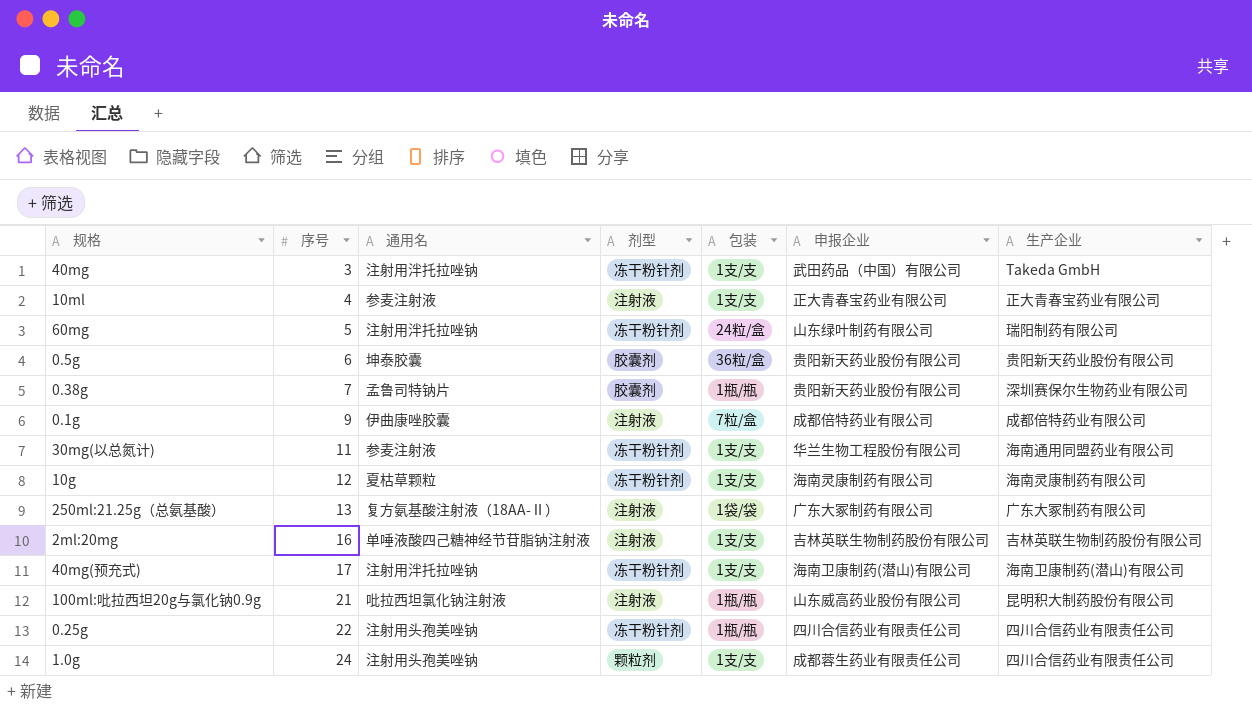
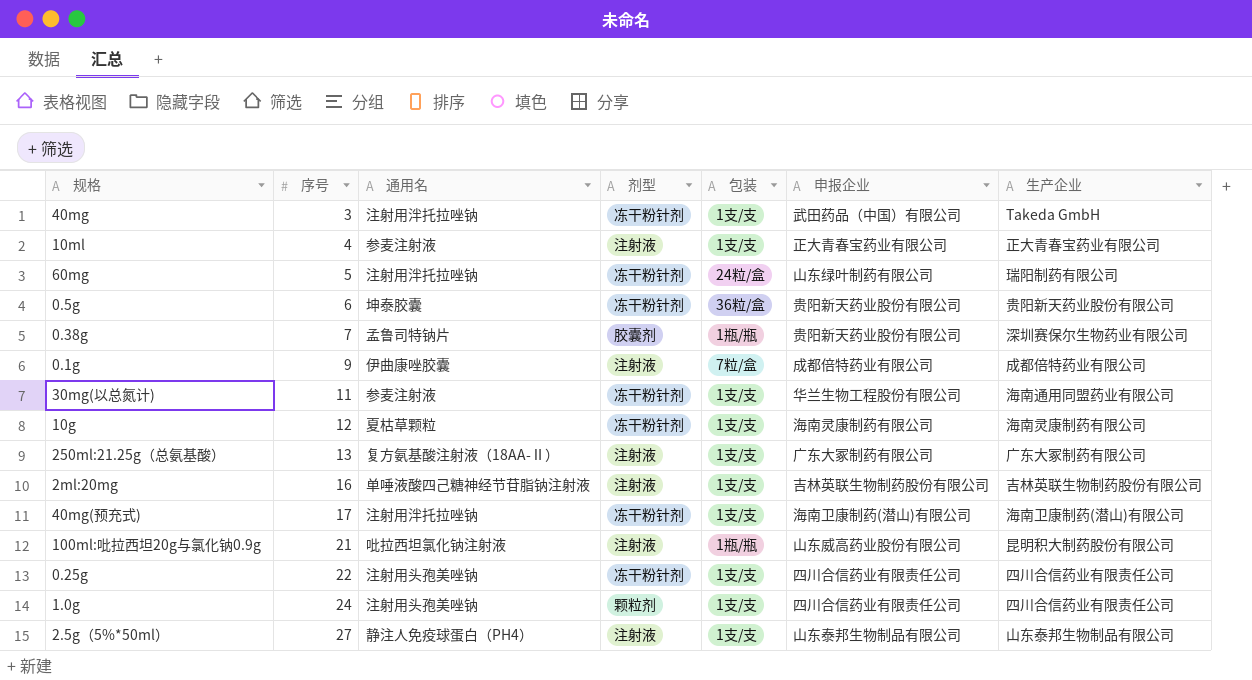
0.5g | 剂型: 胶囊剂 -> 冻干粉针剂
250ml:21.25g（总氨基酸） | 包装: 1袋/袋 -> 1支/支
0.25g | 包装: 1瓶/瓶 -> 1支/支
1.0g | 申报企业: 成都蓉生药业有限责任公司 -> 四川合信药业有限责任公司
row 2.5g（5%*50ml）: none -> 27 | 静注人免疫球蛋白（PH4） | 注射液 | 1支/支 | 山东泰邦生物制品有限公司 | 山东泰邦生物制品有限公司

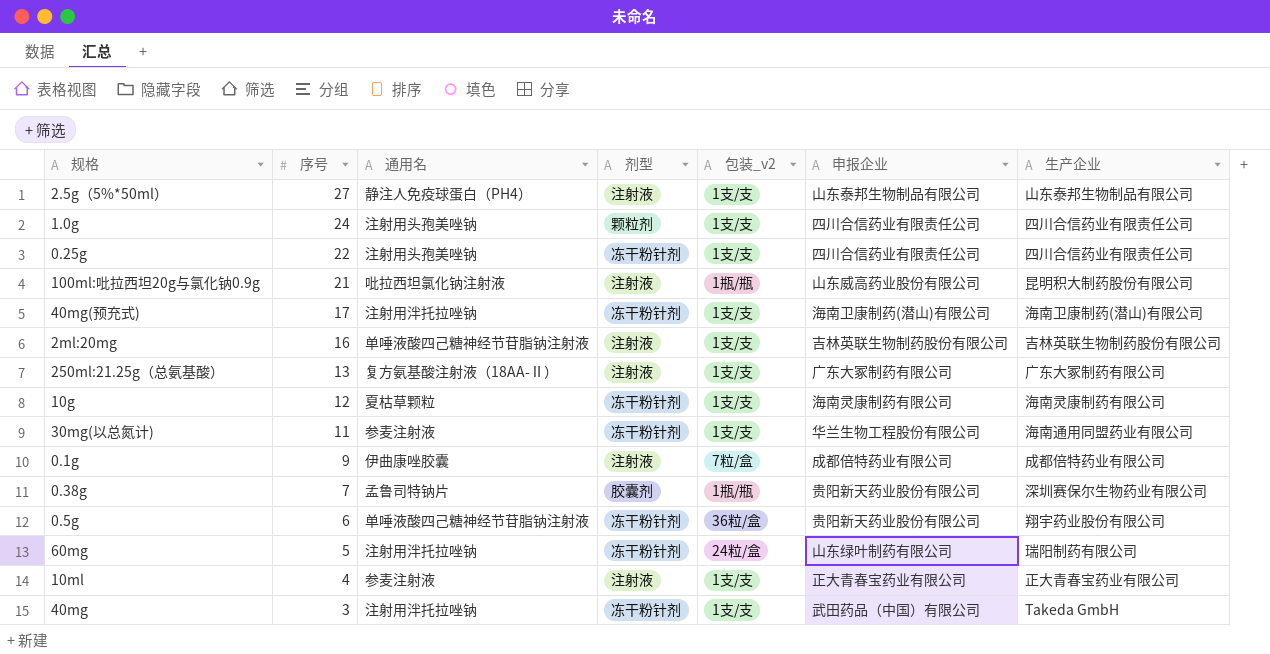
row order: 序号 ascending -> 序号 descending
column name: 包装 -> 包装_v2
0.5g | 通用名: 坤泰胶囊 -> 单唾液酸四己糖神经节苷脂钠注射液
0.5g | 生产企业: 贵阳新天药业股份有限公司 -> 翔宇药业股份有限公司

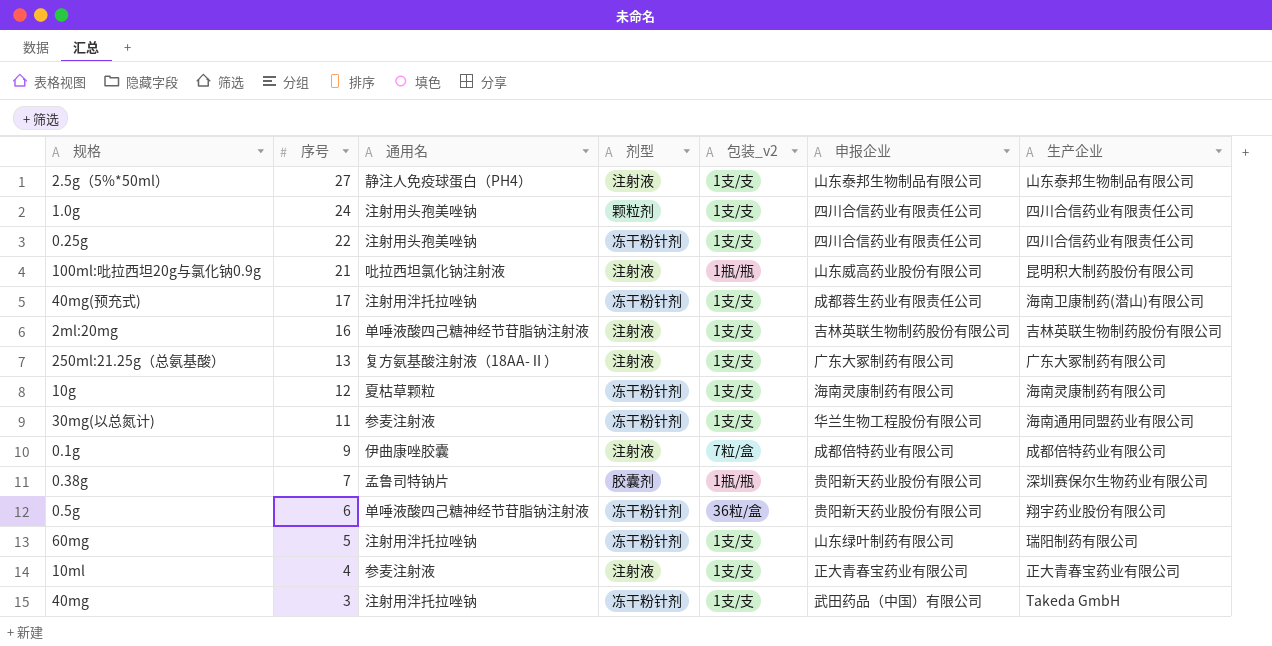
40mg(预充式) | 申报企业: 海南卫康制药(潜山)有限公司 -> 成都蓉生药业有限责任公司
60mg | 包装_v2: 24粒/盒 -> 1支/支

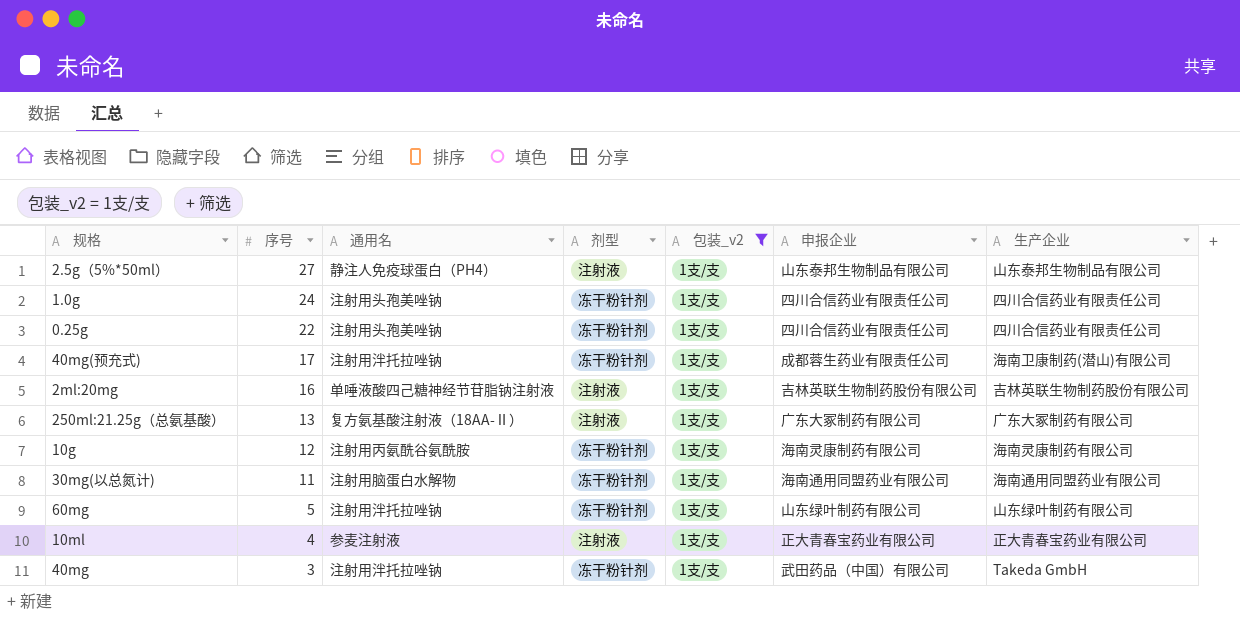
filter: none -> 包装_v2 = 1支/支
1.0g | 剂型: 颗粒剂 -> 冻干粉针剂
10g | 通用名: 夏枯草颗粒 -> 注射用丙氨酰谷氨酰胺
30mg(以总氮计) | 通用名: 参麦注射液 -> 注射用脑蛋白水解物
30mg(以总氮计) | 申报企业: 华兰生物工程股份有限公司 -> 海南通用同盟药业有限公司
60mg | 生产企业: 瑞阳制药有限公司 -> 山东绿叶制药有限公司

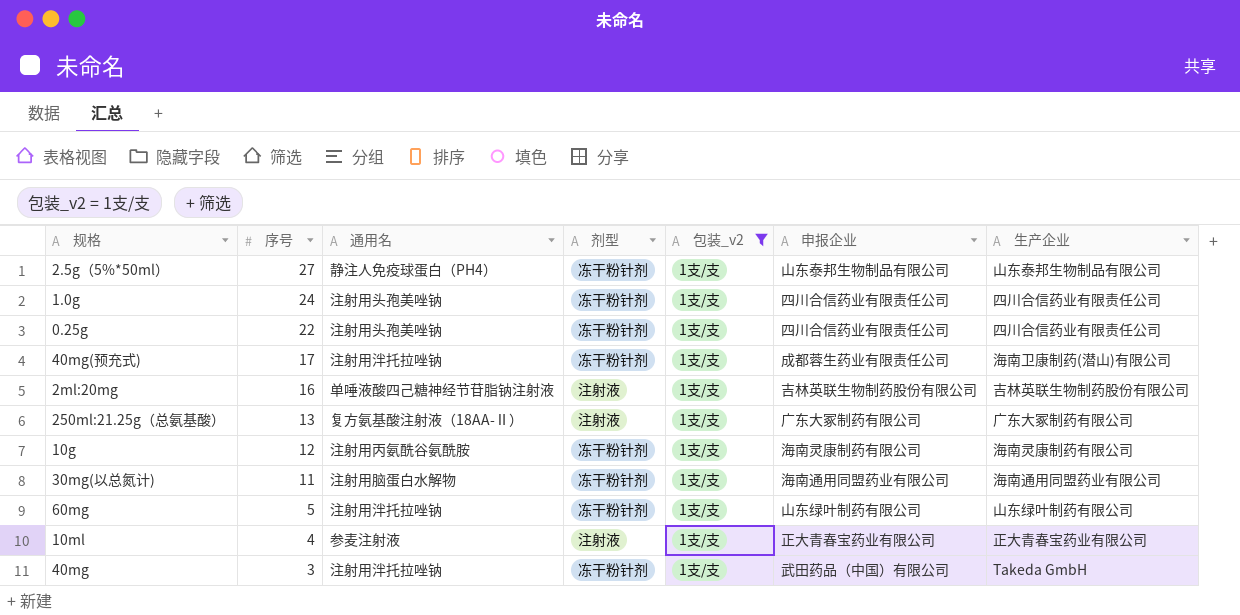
2.5g（5%*50ml） | 剂型: 注射液 -> 冻干粉针剂

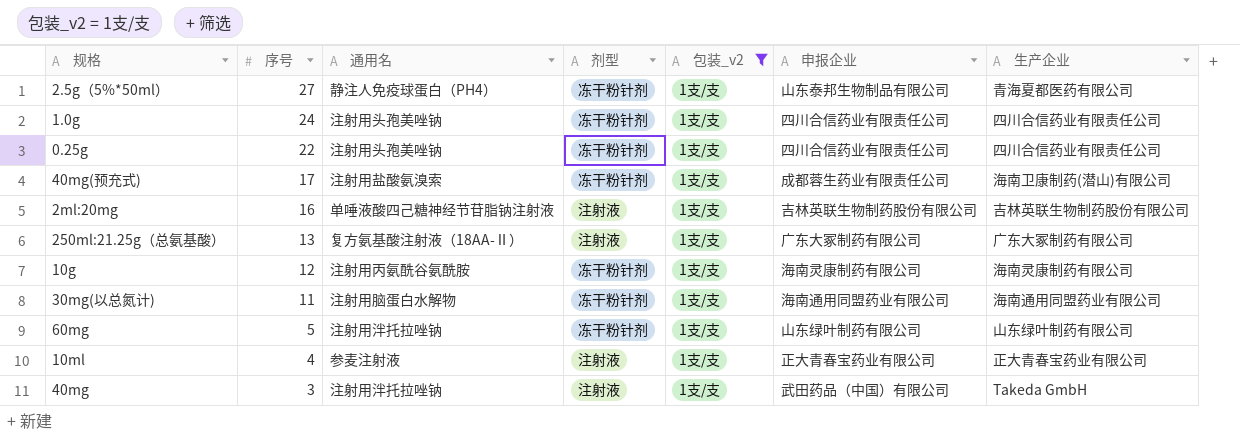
2.5g（5%*50ml） | 生产企业: 山东泰邦生物制品有限公司 -> 青海夏都医药有限公司
40mg(预充式) | 通用名: 注射用泮托拉唑钠 -> 注射用盐酸氨溴索
40mg | 剂型: 冻干粉针剂 -> 注射液

